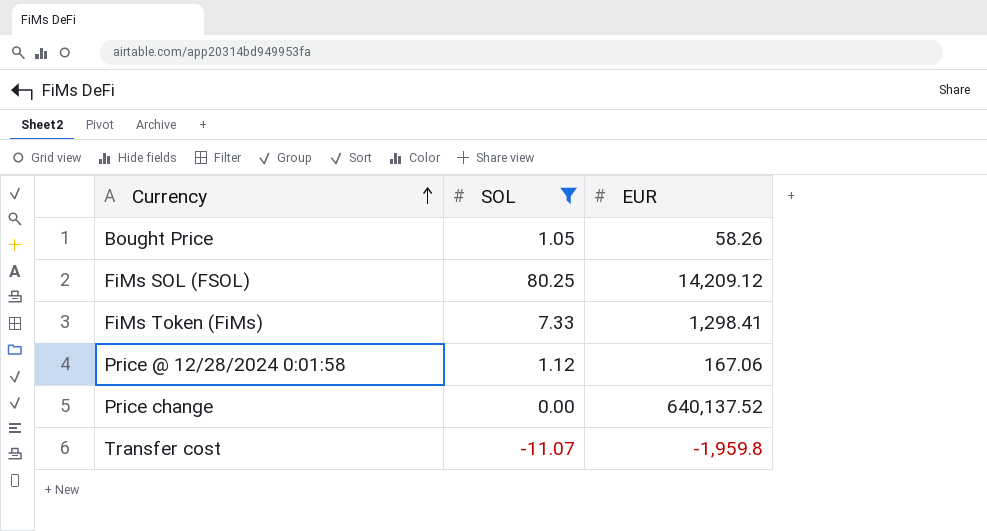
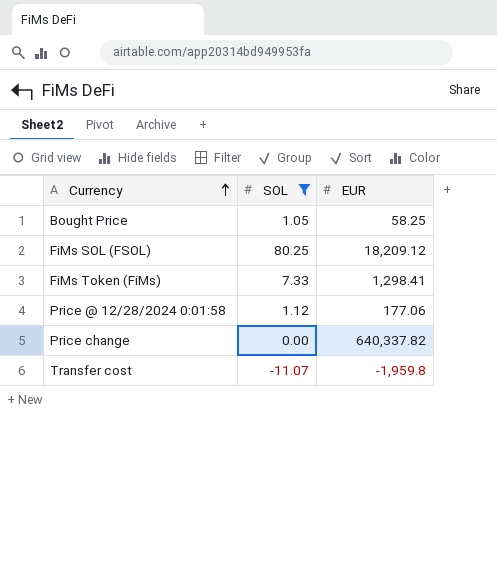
Bought Price | EUR: 58.26 -> 58.25
FiMs SOL (FSOL) | EUR: 14,209.12 -> 18,209.12
Price @ 12/28/2024 0:01:58 | EUR: 167.06 -> 177.06
Price change | EUR: 640,137.52 -> 640,337.82

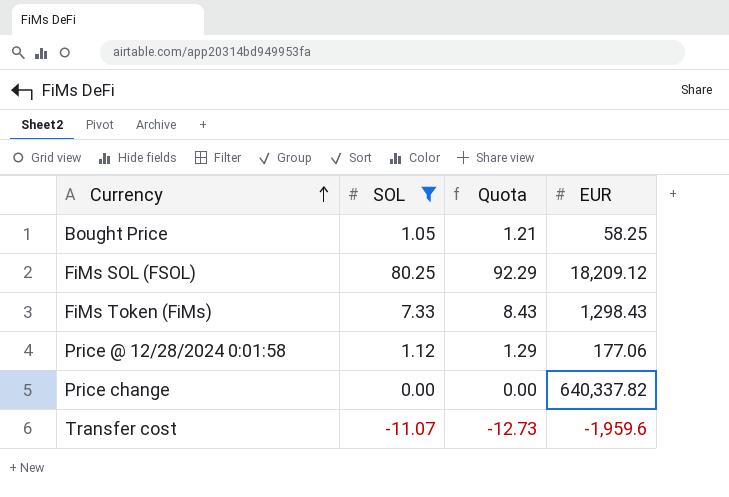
column Quota | formula: none -> [SOL] * 1.15
FiMs Token (FiMs) | EUR: 1,298.41 -> 1,298.43
Transfer cost | EUR: -1,959.8 -> -1,959.6

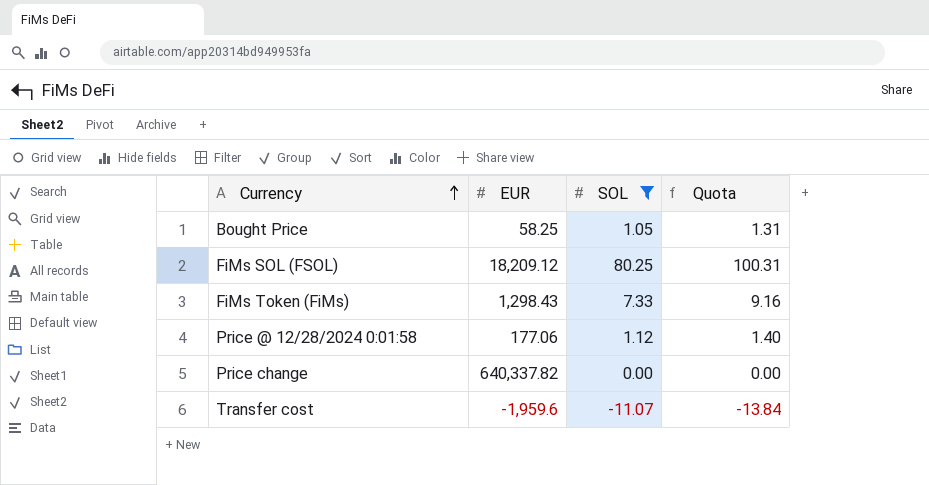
column EUR | position: 4 -> 2
column Quota | formula: [SOL] * 1.15 -> [SOL] * 1.25

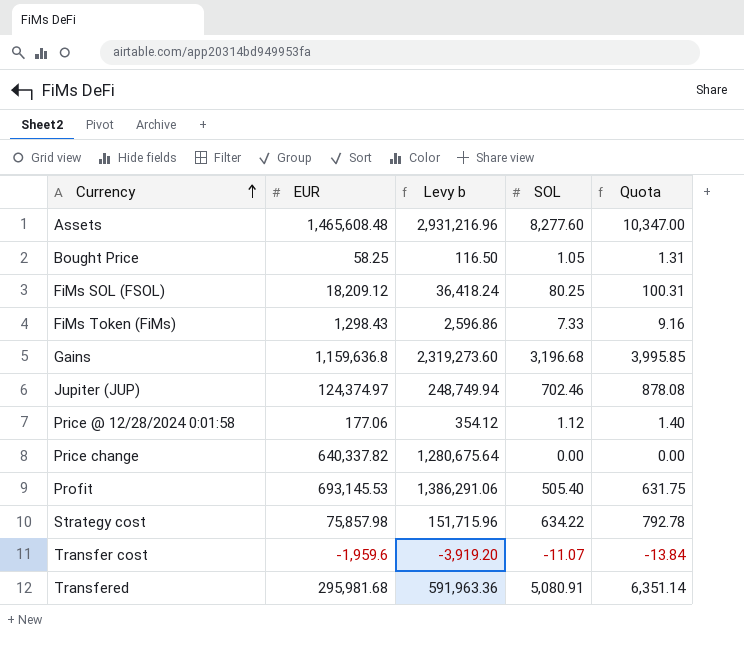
filter: SOL <= 80.25 -> none
column Levy b | formula: none -> [EUR] * 2

